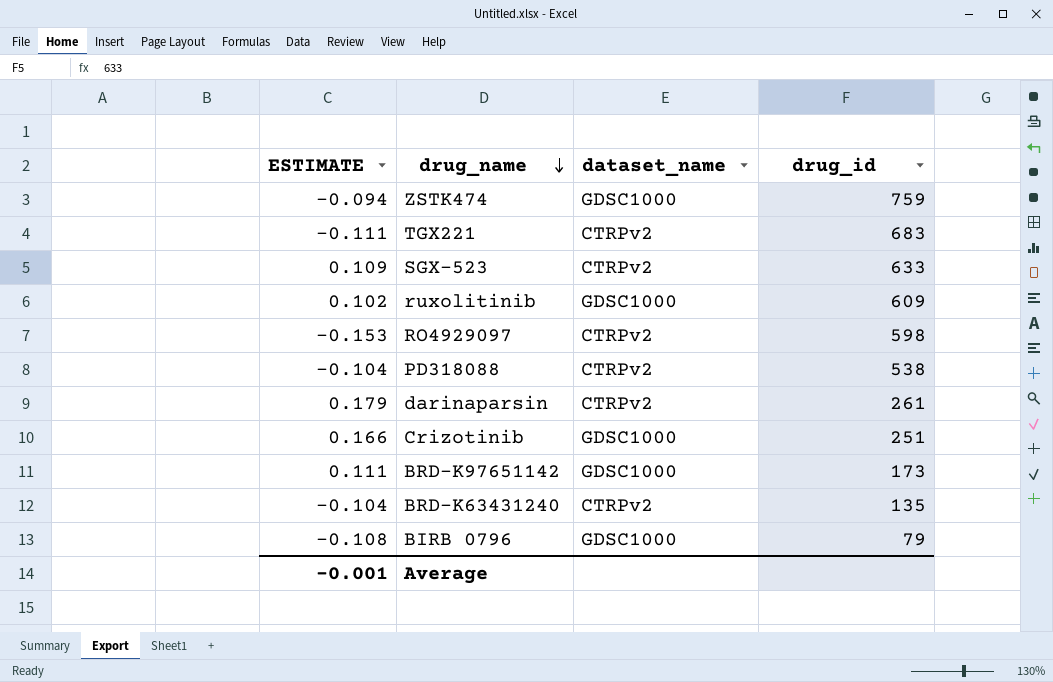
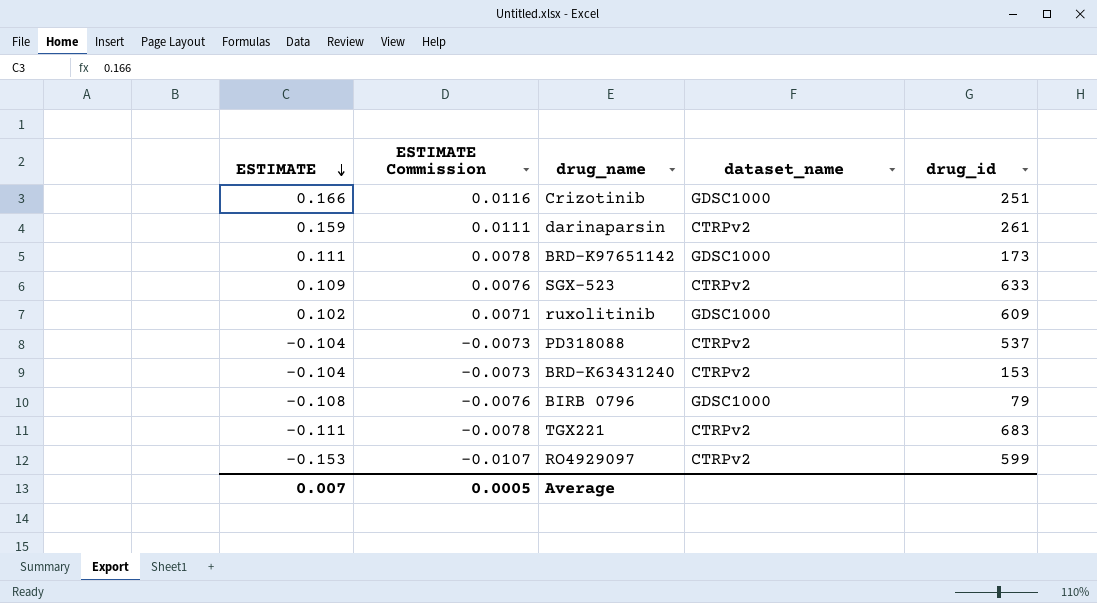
row order: drug_name descending -> ESTIMATE descending
column ESTIMATE Commission | formula: none -> [ESTIMATE] * 0.07
row ZSTK474: -0.094 | GDSC1000 | 759 -> none
darinaparsin | ESTIMATE: 0.179 -> 0.159
PD318088 | drug_id: 538 -> 537
BRD-K63431240 | drug_id: 135 -> 153
RO4929097 | drug_id: 598 -> 599
Average | ESTIMATE: -0.001 -> 0.007

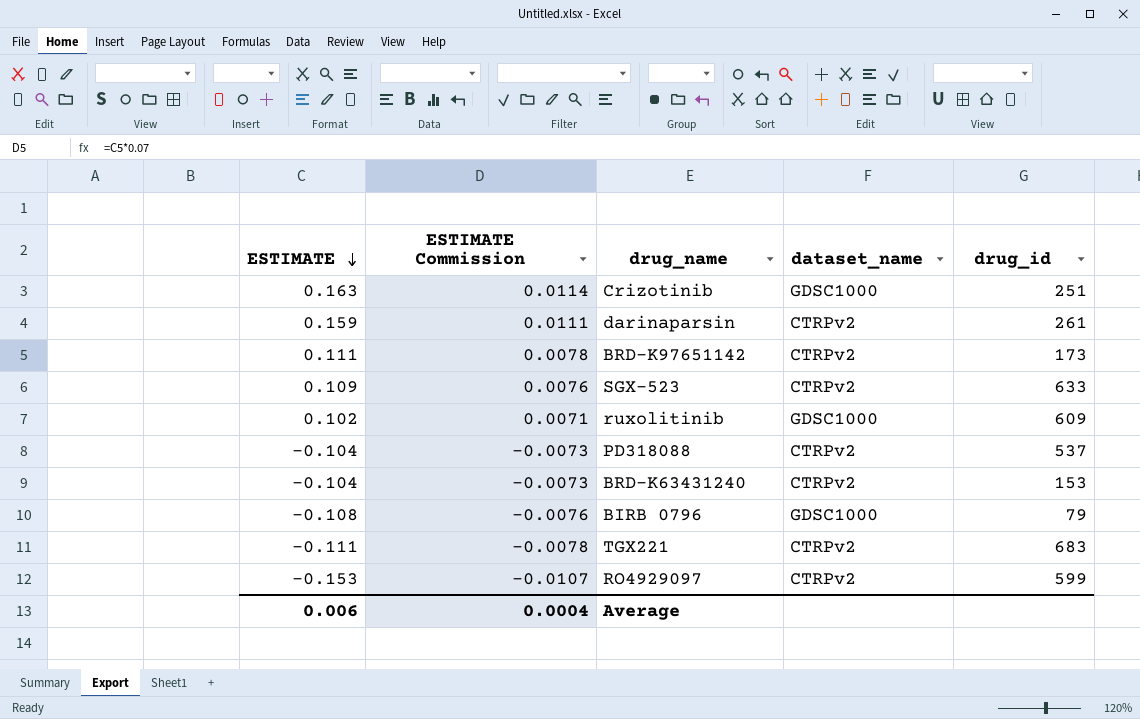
Crizotinib | ESTIMATE: 0.166 -> 0.163
Crizotinib | ESTIMATE Commission: 0.0116 -> 0.0114
BRD-K97651142 | dataset_name: GDSC1000 -> CTRPv2
Average | ESTIMATE: 0.007 -> 0.006
Average | ESTIMATE Commission: 0.0005 -> 0.0004

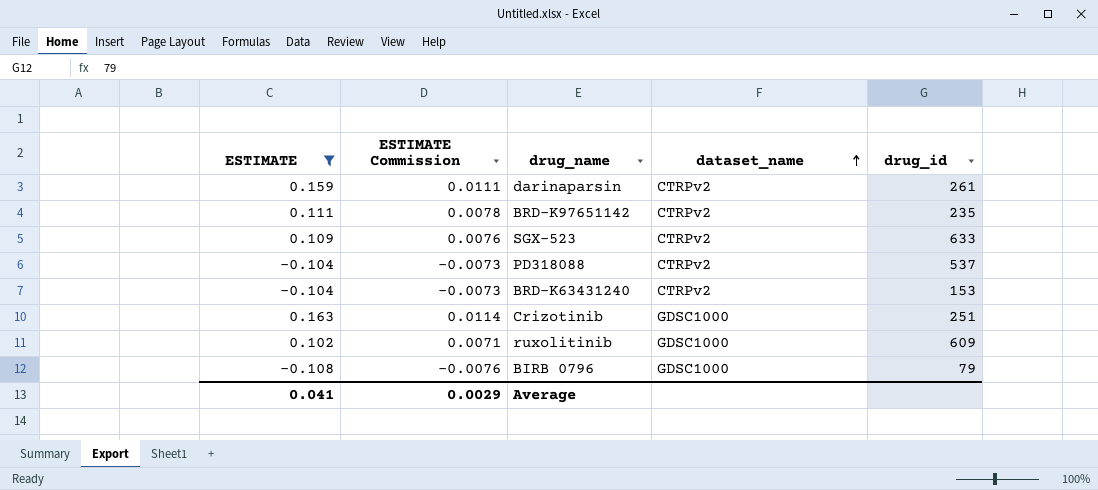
filter: none -> ESTIMATE >= -0.108
row order: ESTIMATE descending -> dataset_name ascending
BRD-K97651142 | drug_id: 173 -> 235
Average | ESTIMATE: 0.006 -> 0.041
Average | ESTIMATE Commission: 0.0004 -> 0.0029

